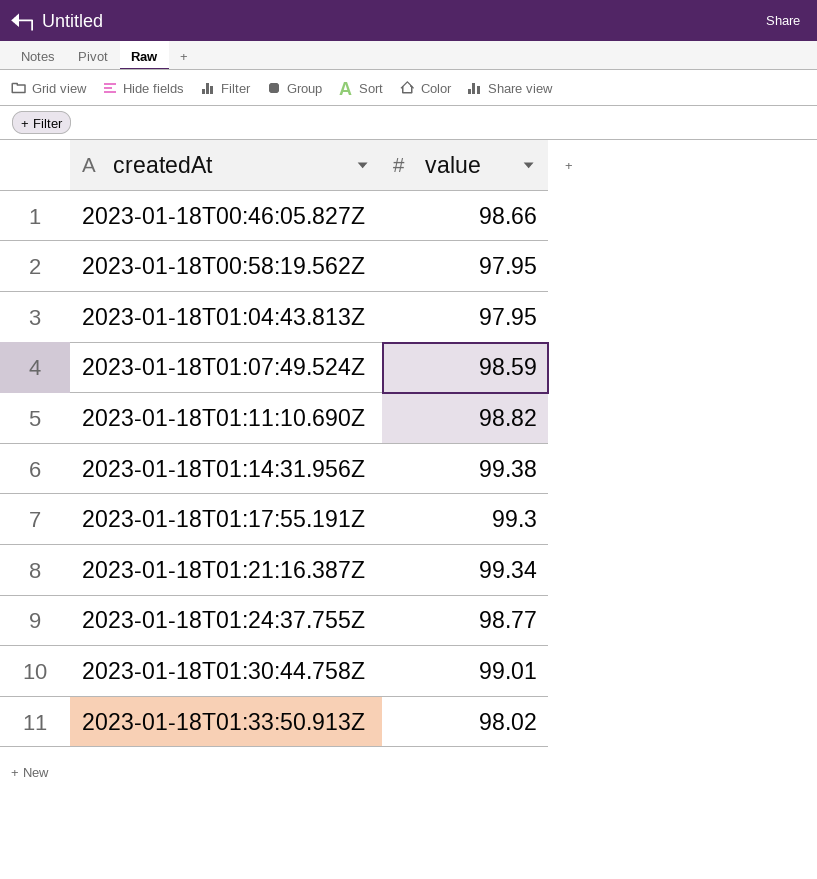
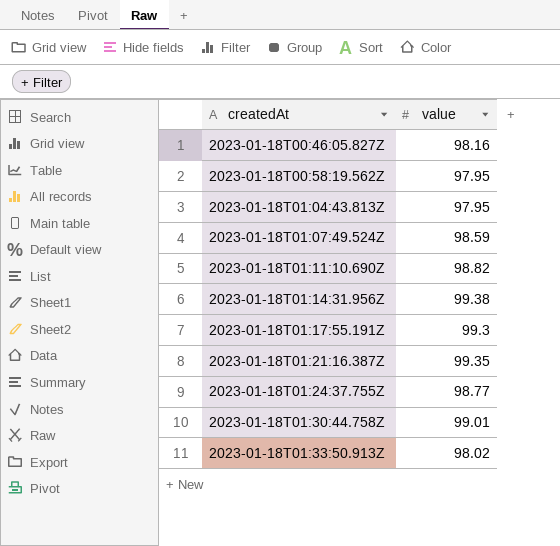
2023-01-18T00:46:05.827Z | value: 98.66 -> 98.16
2023-01-18T01:21:16.387Z | value: 99.34 -> 99.35

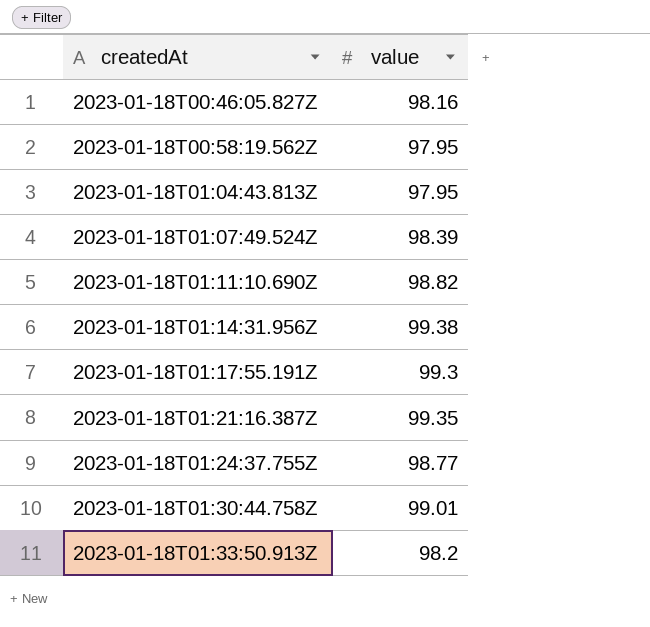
2023-01-18T01:07:49.524Z | value: 98.59 -> 98.39
2023-01-18T01:33:50.913Z | value: 98.02 -> 98.2

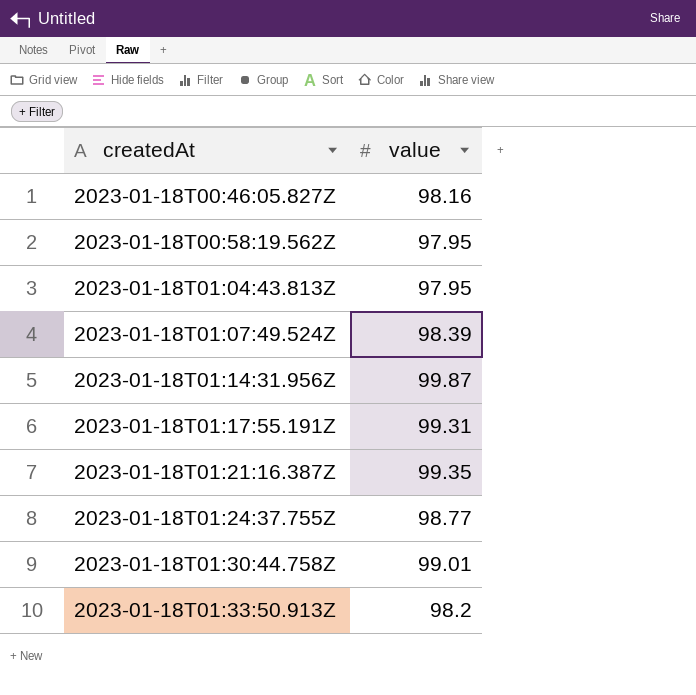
row 2023-01-18T01:11:10.690Z: 98.82 -> none
2023-01-18T01:14:31.956Z | value: 99.38 -> 99.87
2023-01-18T01:17:55.191Z | value: 99.3 -> 99.31

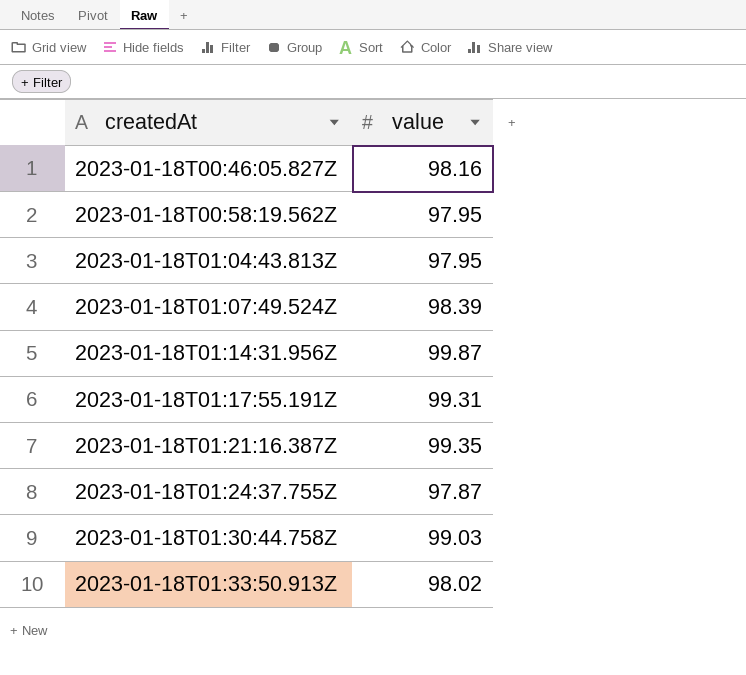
2023-01-18T01:24:37.755Z | value: 98.77 -> 97.87
2023-01-18T01:30:44.758Z | value: 99.01 -> 99.03
2023-01-18T01:33:50.913Z | value: 98.2 -> 98.02

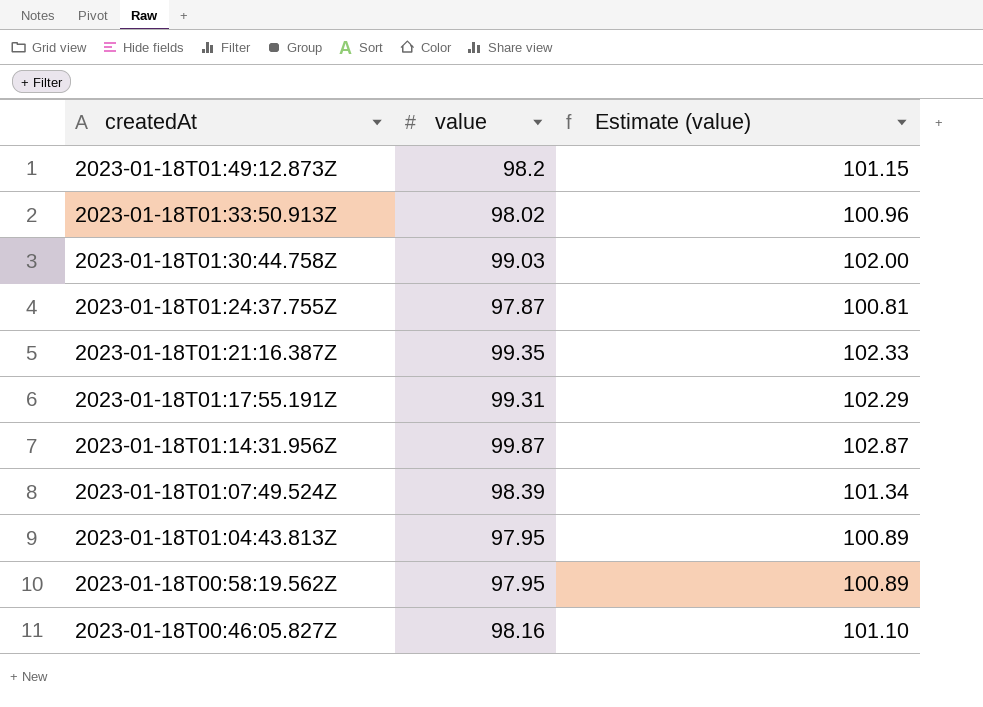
row order: createdAt ascending -> createdAt descending
column Estimate (value) | formula: none -> [value] * 1.03
row 2023-01-18T01:49:12.873Z: none -> 98.2 | 101.15

